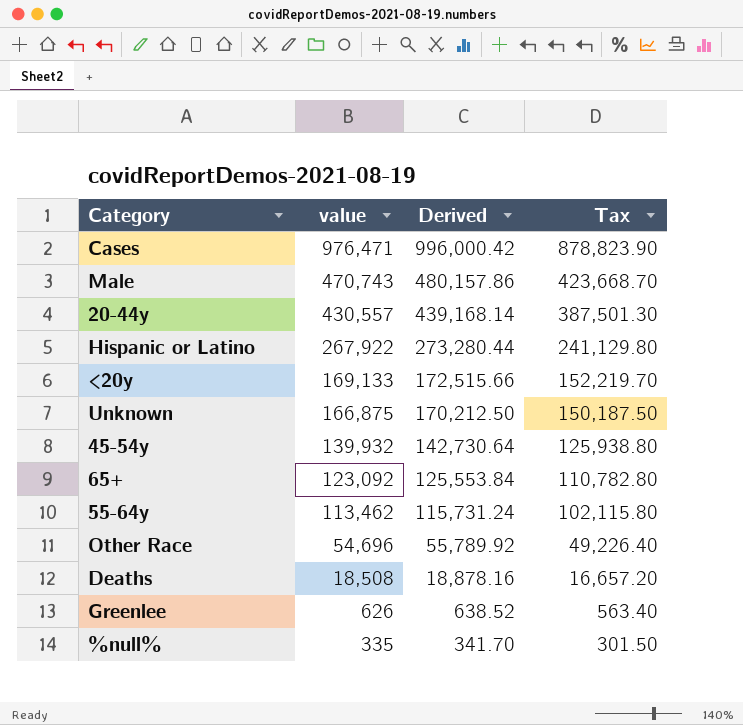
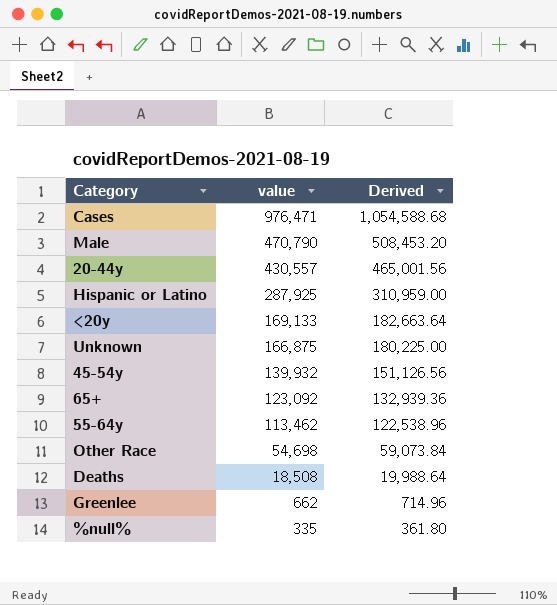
column Tax | formula: [value] * 0.9 -> none
column Derived | formula: [value] * 1.02 -> [value] * 1.08
Male | value: 470,743 -> 470,790
Hispanic or Latino | value: 267,922 -> 287,925
Other Race | value: 54,696 -> 54,698
Greenlee | value: 626 -> 662

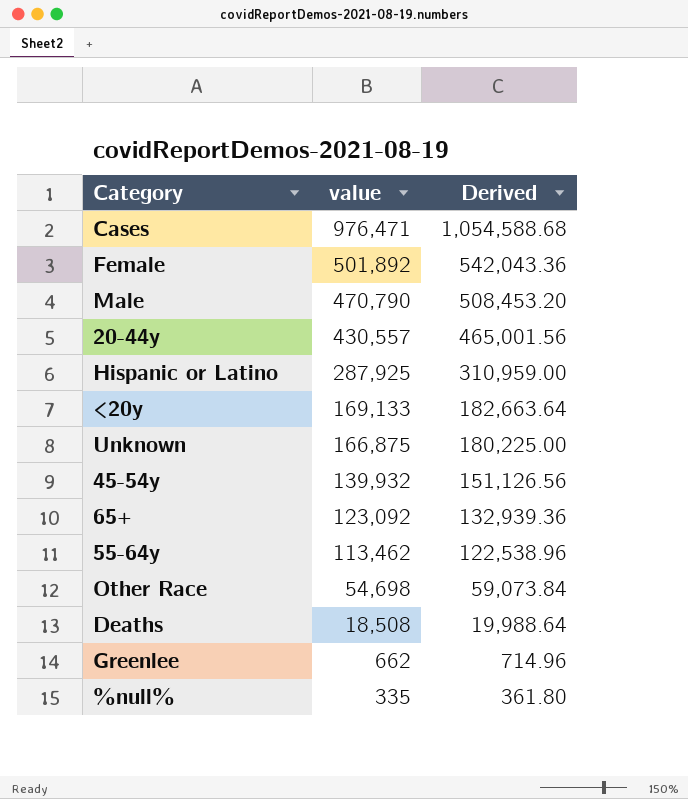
row Female: none -> 501,892 | 542,043.36

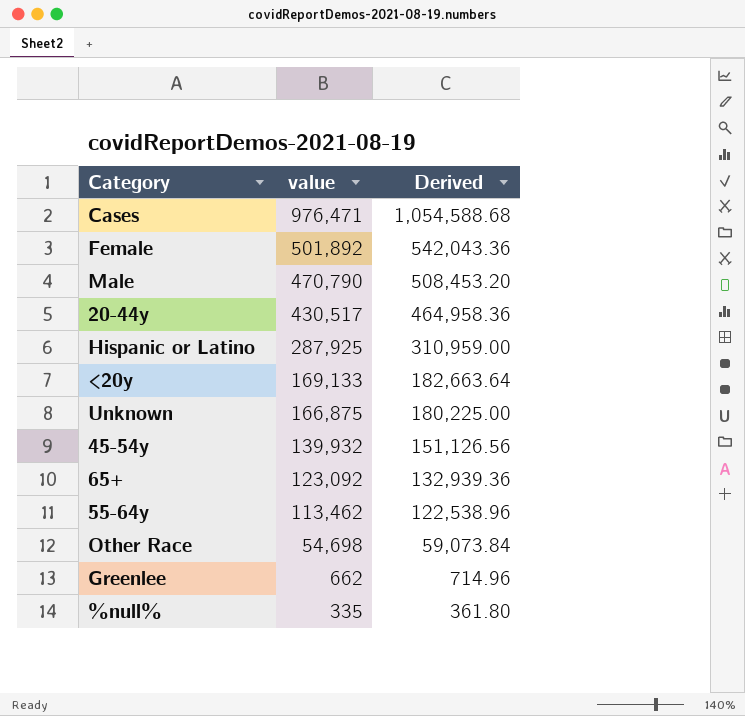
row Deaths: 18,508 | 19,988.64 -> none
20-44y | value: 430,557 -> 430,517
20-44y | Derived: 465,001.56 -> 464,958.36

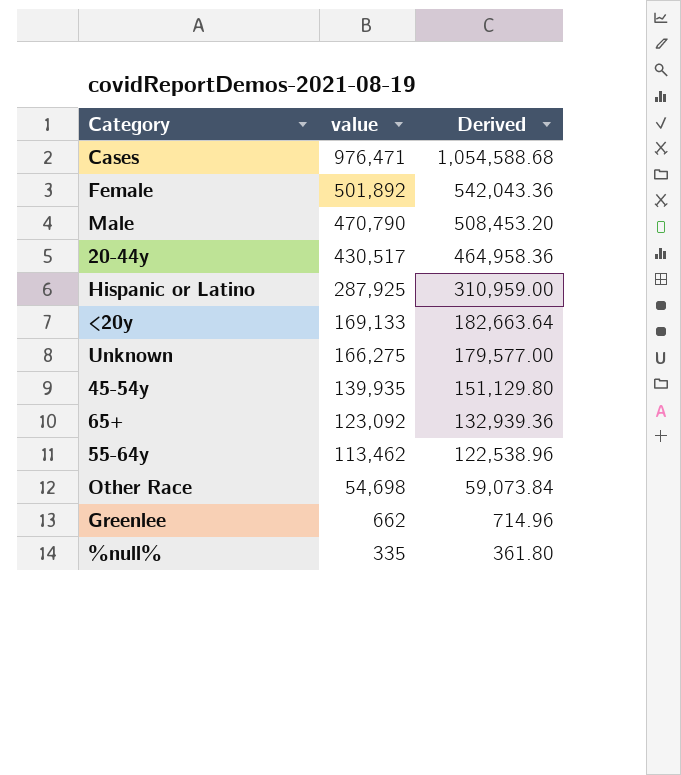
Unknown | value: 166,875 -> 166,275
Unknown | Derived: 180,225.00 -> 179,577.00
45-54y | value: 139,932 -> 139,935
45-54y | Derived: 151,126.56 -> 151,129.80

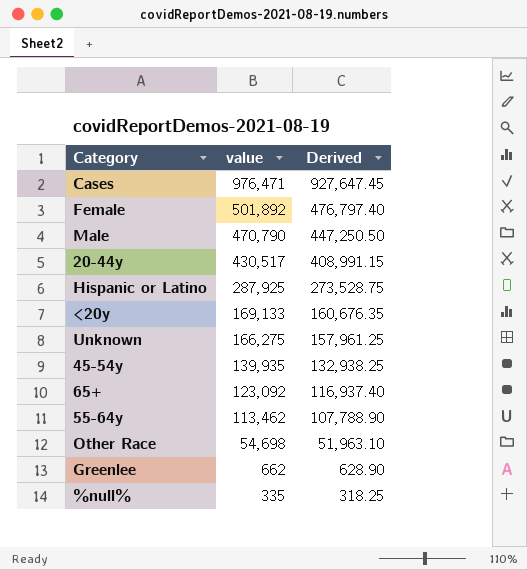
column Derived | formula: [value] * 1.08 -> [value] * 0.95

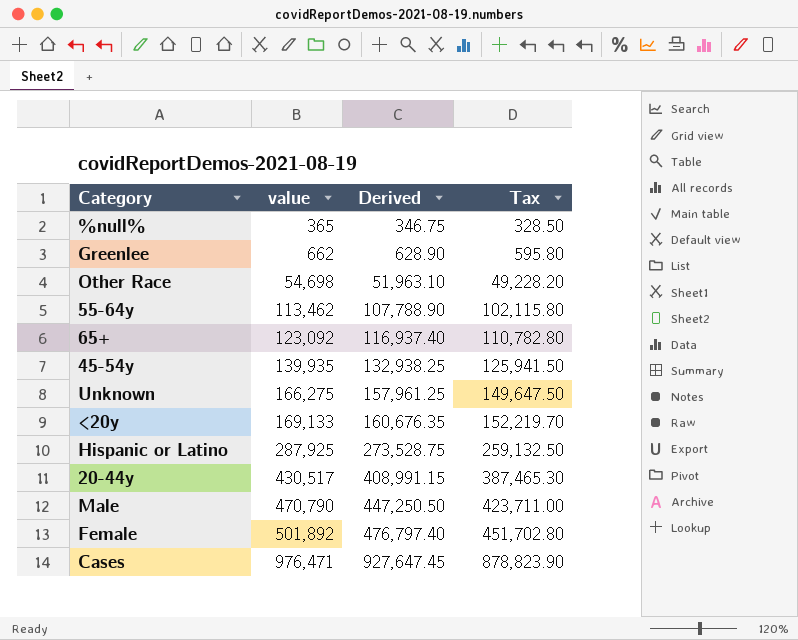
row order: value descending -> value ascending
column Tax | formula: none -> [value] * 0.9
%null% | value: 335 -> 365
%null% | Derived: 318.25 -> 346.75

